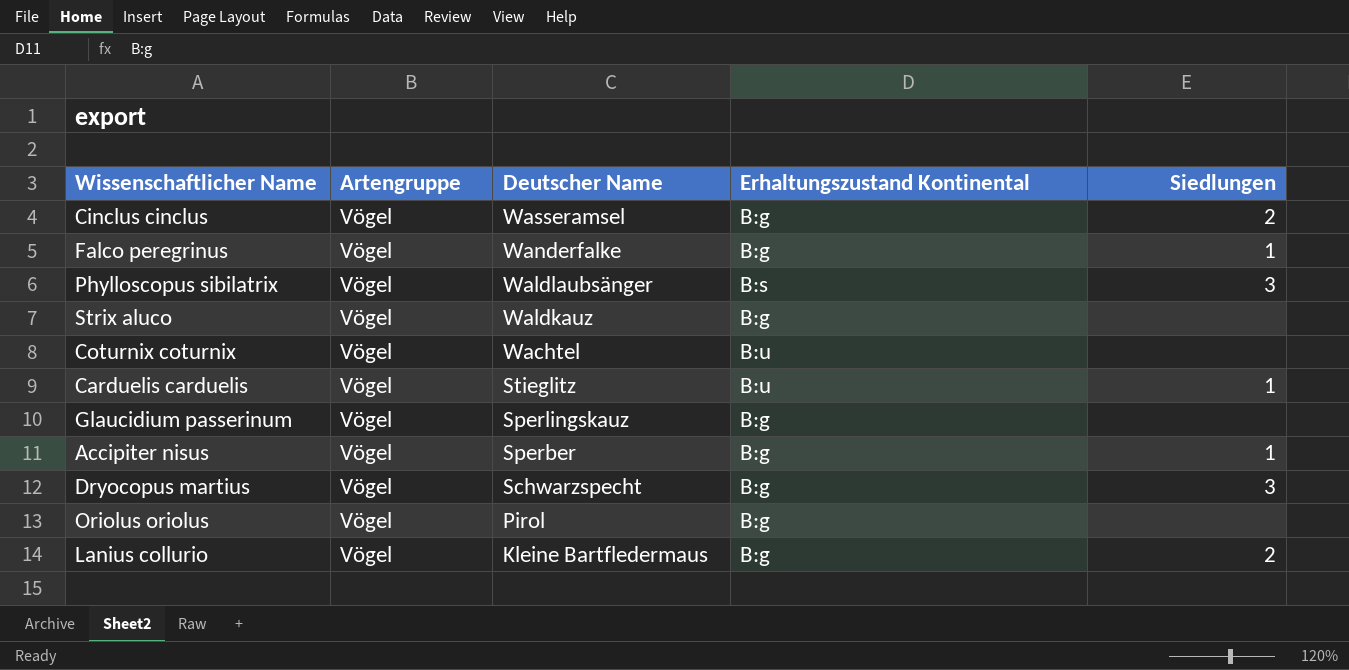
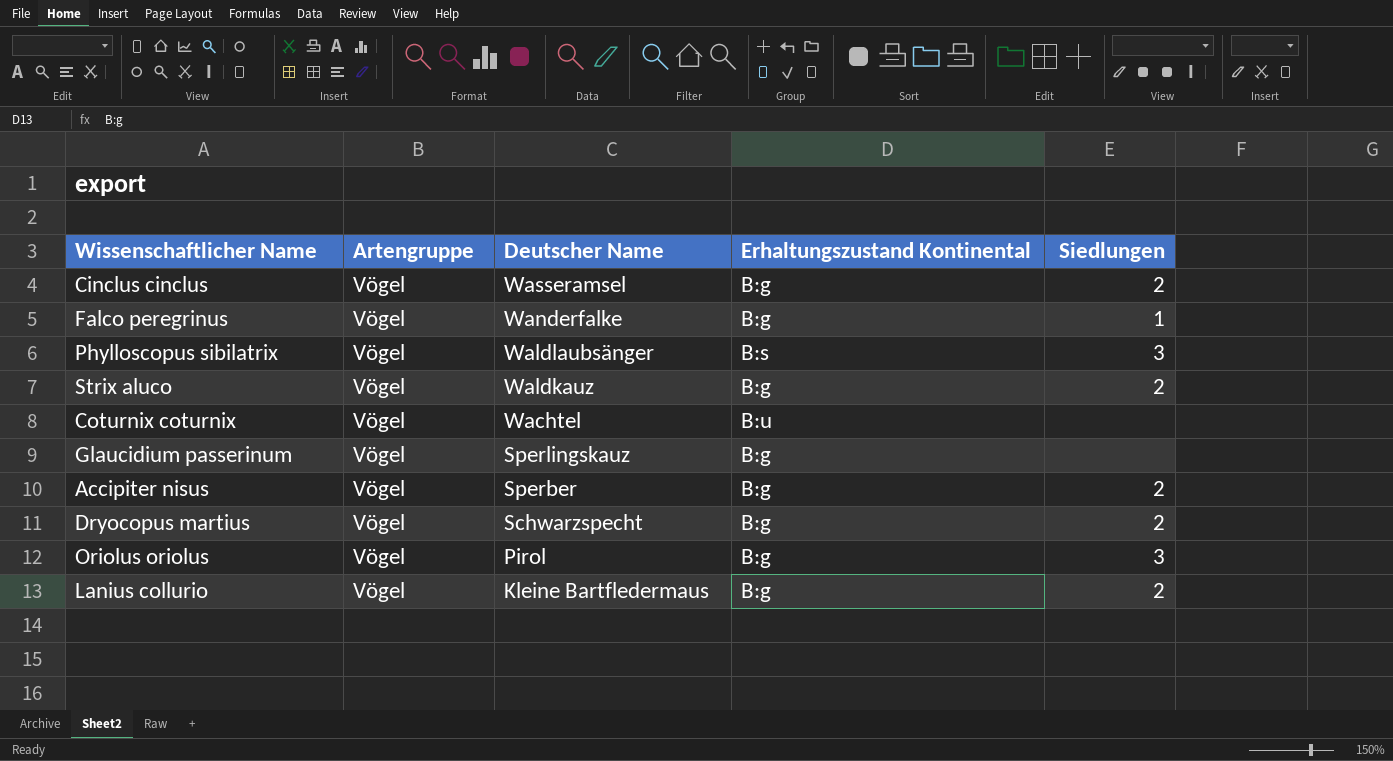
row Carduelis carduelis: Vögel | Stieglitz | B:u | 1 -> none
Strix aluco | Siedlungen: none -> 2
Accipiter nisus | Siedlungen: 1 -> 2
Dryocopus martius | Siedlungen: 3 -> 2
Oriolus oriolus | Siedlungen: none -> 3

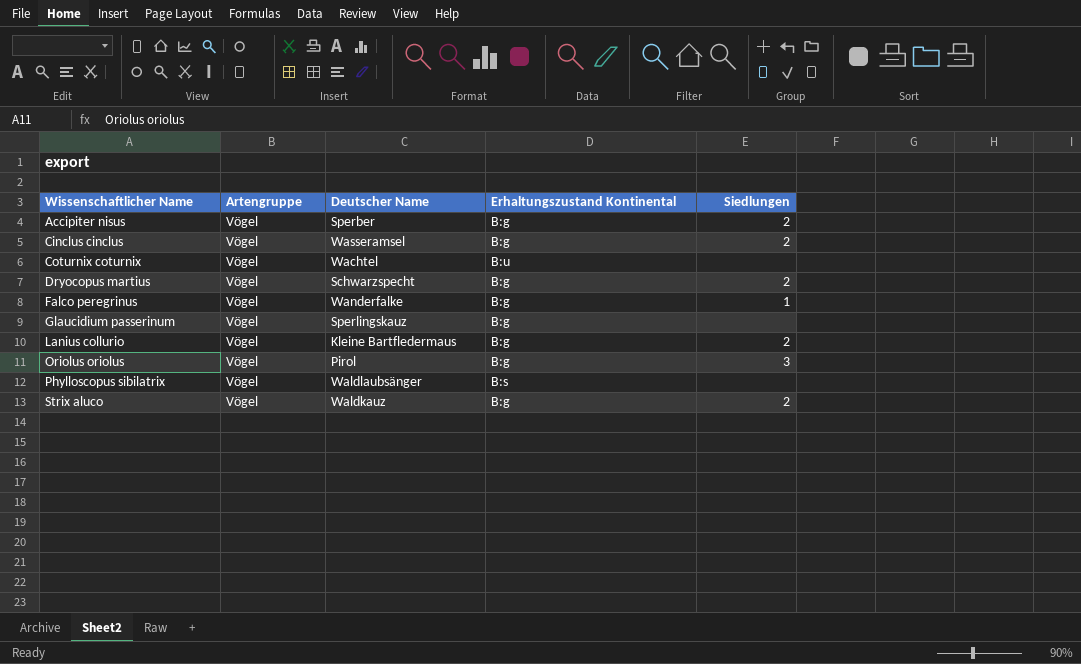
row order: Deutscher Name descending -> Wissenschaftlicher Name ascending
Phylloscopus sibilatrix | Siedlungen: 3 -> none

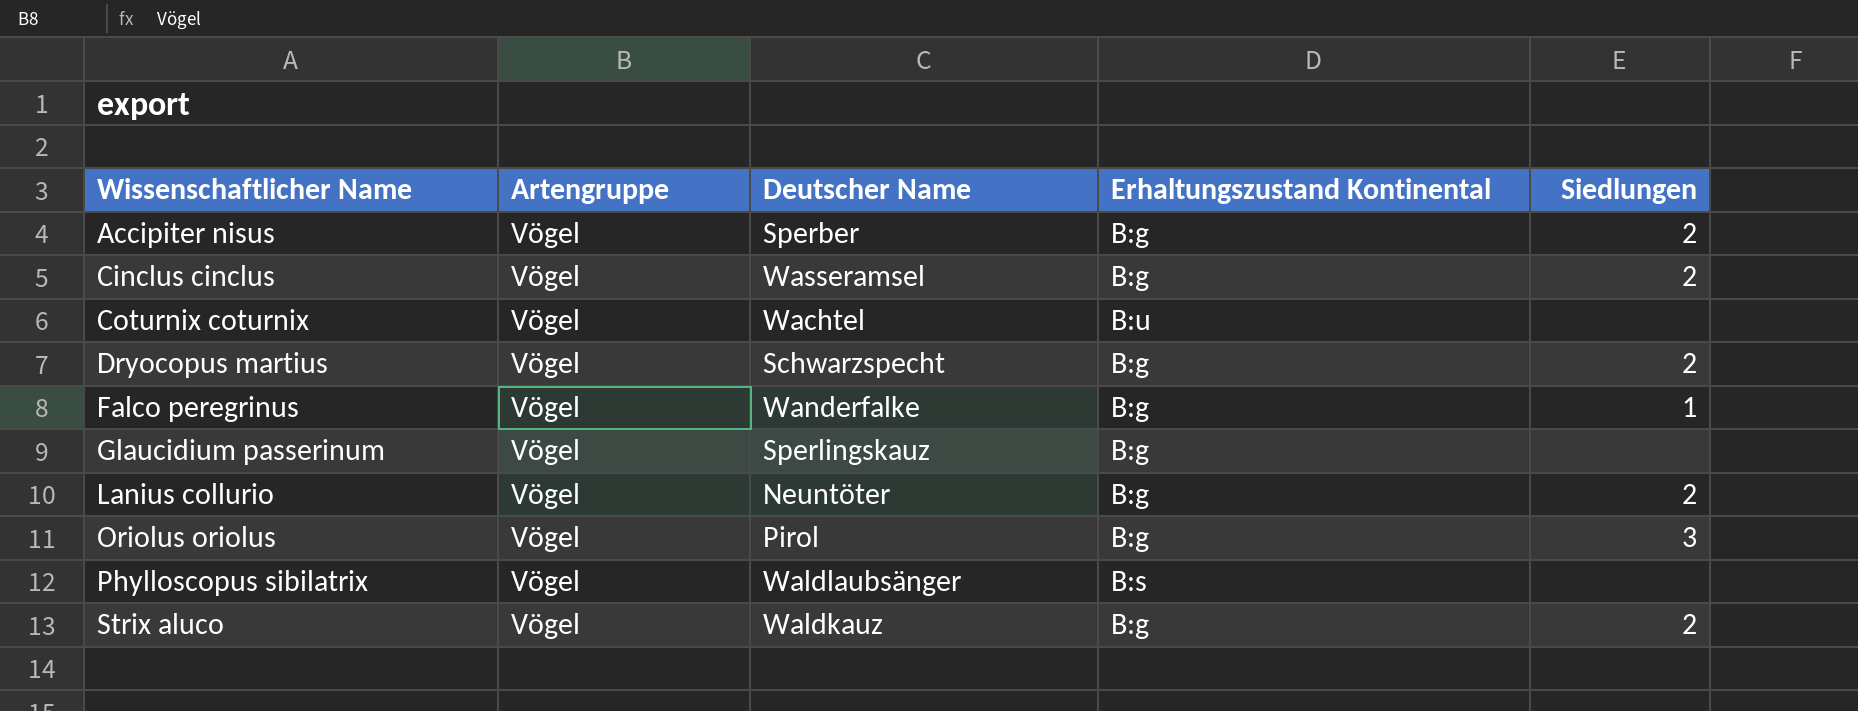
Lanius collurio | Deutscher Name: Kleine Bartfledermaus -> Neuntöter

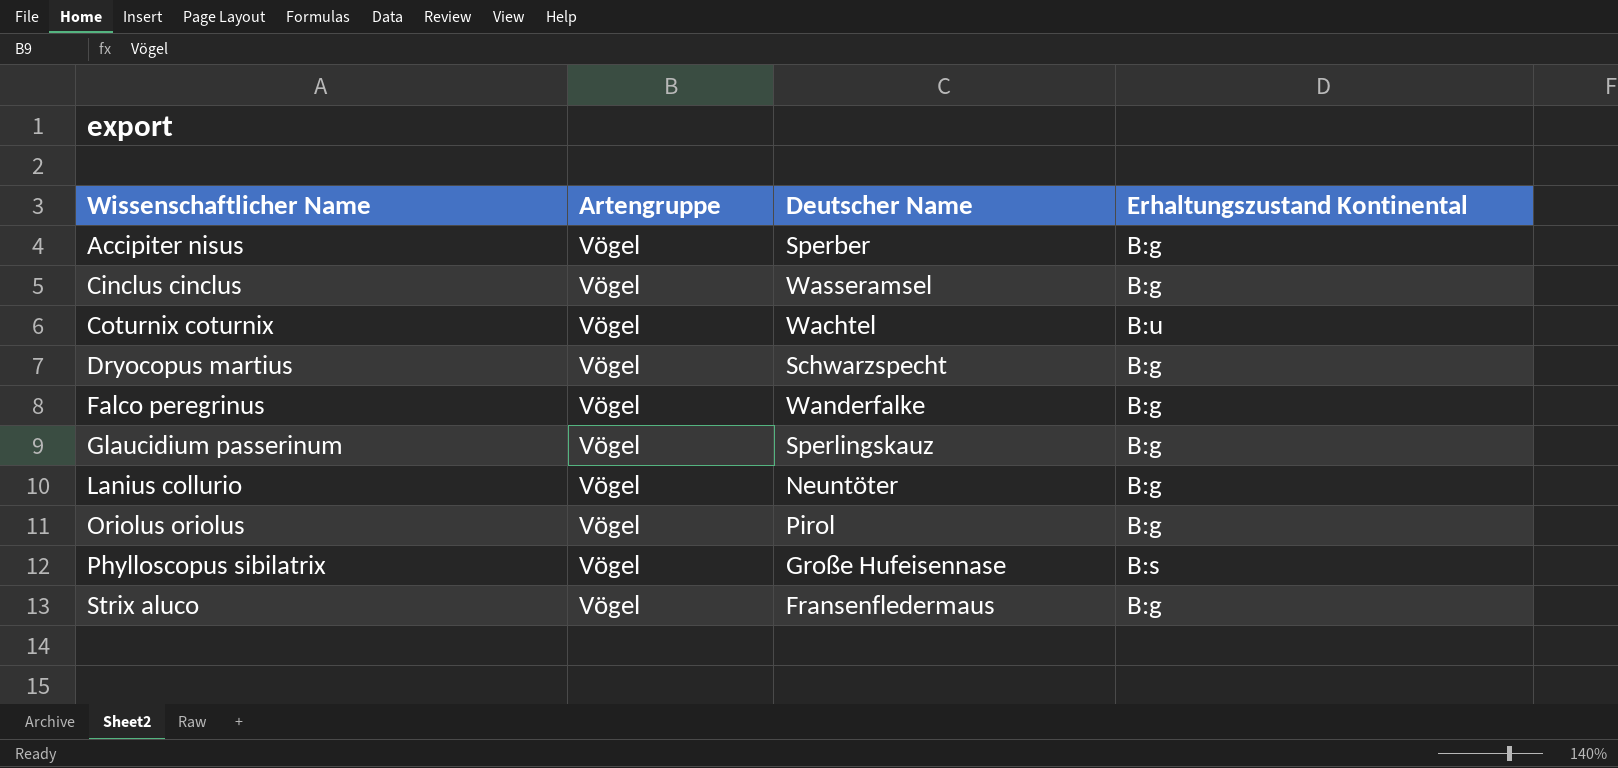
column Siedlungen | position: 5 -> none
Phylloscopus sibilatrix | Deutscher Name: Waldlaubsänger -> Große Hufeisennase
Strix aluco | Deutscher Name: Waldkauz -> Fransenfledermaus

